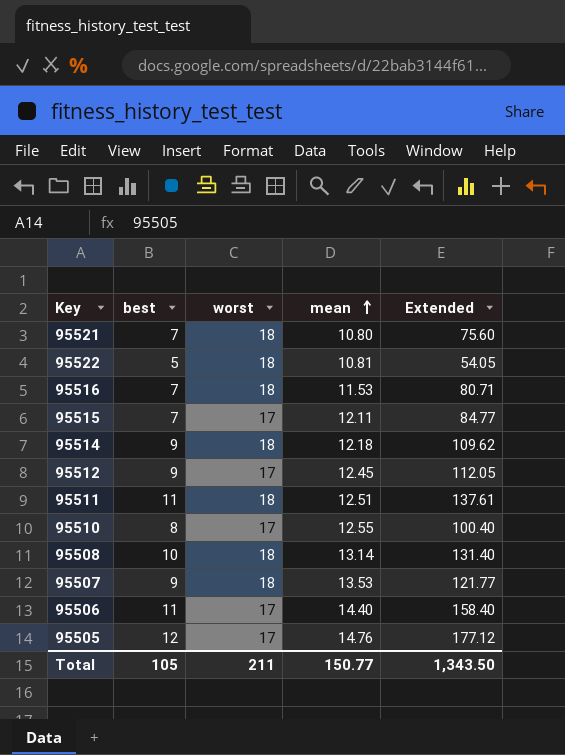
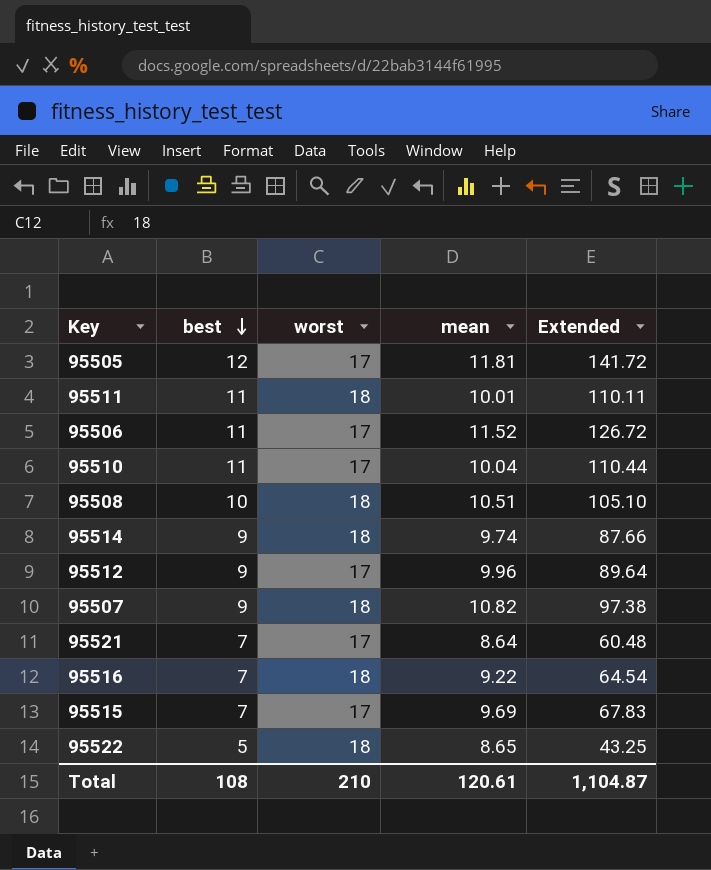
row order: mean ascending -> best descending
95505 | mean: 14.76 -> 11.81
95505 | Extended: 177.12 -> 141.72
95511 | mean: 12.51 -> 10.01
95511 | Extended: 137.61 -> 110.11
95506 | mean: 14.40 -> 11.52
95506 | Extended: 158.40 -> 126.72
95510 | best: 8 -> 11
95510 | mean: 12.55 -> 10.04
95510 | Extended: 100.40 -> 110.44
95508 | mean: 13.14 -> 10.51
95508 | Extended: 131.40 -> 105.10
95514 | mean: 12.18 -> 9.74
95514 | Extended: 109.62 -> 87.66
95512 | mean: 12.45 -> 9.96
95512 | Extended: 112.05 -> 89.64
95507 | mean: 13.53 -> 10.82
95507 | Extended: 121.77 -> 97.38
95521 | worst: 18 -> 17
95521 | mean: 10.80 -> 8.64
95521 | Extended: 75.60 -> 60.48
95516 | mean: 11.53 -> 9.22
95516 | Extended: 80.71 -> 64.54
95515 | mean: 12.11 -> 9.69
95515 | Extended: 84.77 -> 67.83
95522 | mean: 10.81 -> 8.65
95522 | Extended: 54.05 -> 43.25
Total | best: 105 -> 108
Total | worst: 211 -> 210
Total | mean: 150.77 -> 120.61
Total | Extended: 1,343.50 -> 1,104.87

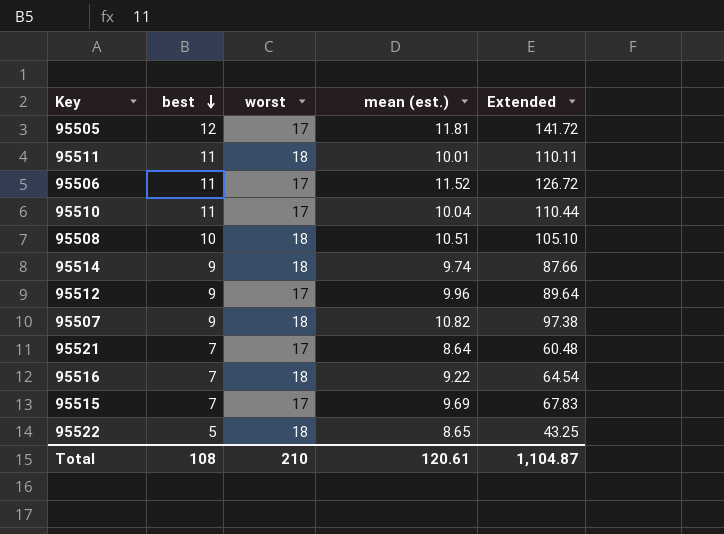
column name: mean -> mean (est.)

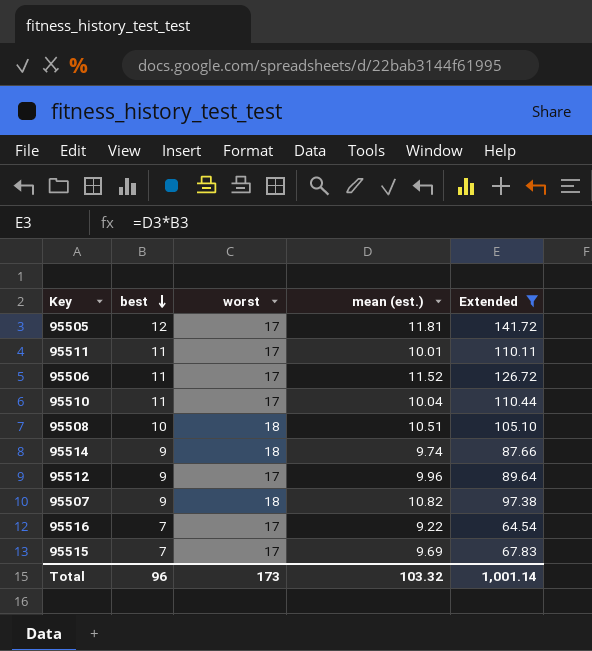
filter: none -> Extended >= 64.54
95511 | worst: 18 -> 17
95516 | worst: 18 -> 17
Total | best: 108 -> 96
Total | worst: 210 -> 173
Total | mean (est.): 120.61 -> 103.32
Total | Extended: 1,104.87 -> 1,001.14

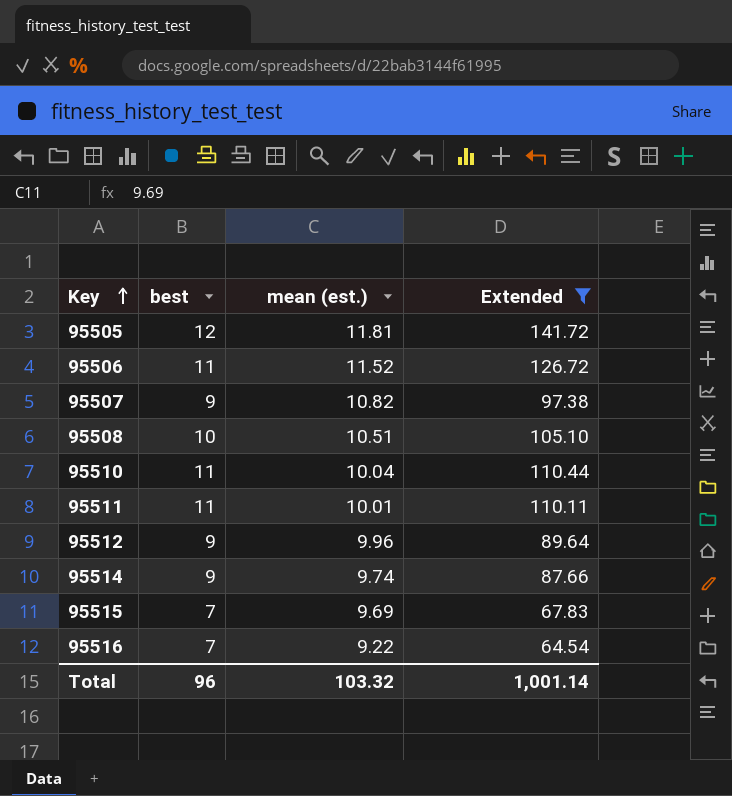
row order: best descending -> Key ascending
column worst | position: 3 -> none

